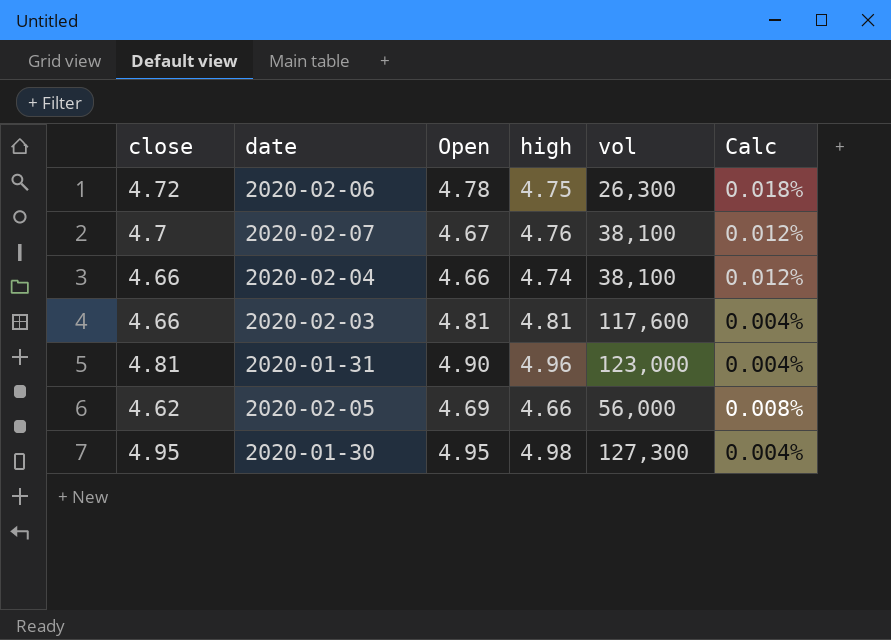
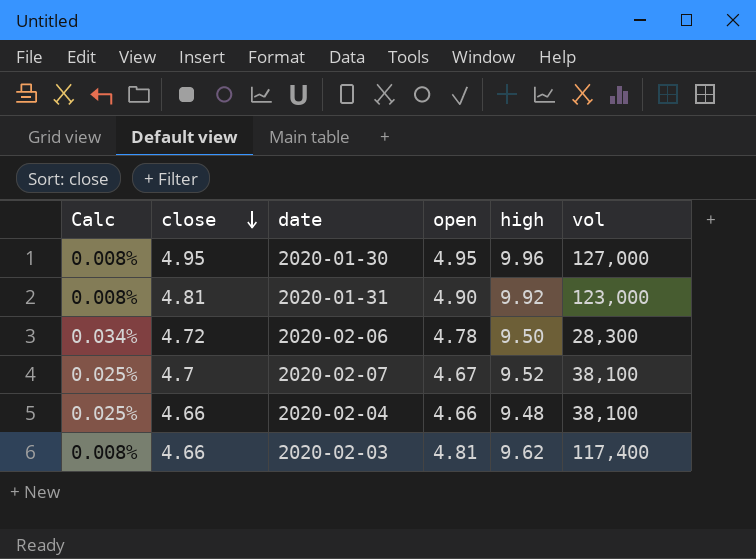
row order: none -> close descending
column Calc | position: 6 -> 1
column name: Open -> open
row 2020-02-05: 4.62 | 4.69 | 4.66 | 56,000 | 0.008% -> none
2020-01-30 | Calc: 0.004% -> 0.008%
2020-01-30 | high: 4.98 -> 9.96
2020-01-30 | vol: 127,300 -> 127,000
2020-01-31 | Calc: 0.004% -> 0.008%
2020-01-31 | high: 4.96 -> 9.92
2020-02-06 | Calc: 0.018% -> 0.034%
2020-02-06 | high: 4.75 -> 9.50
2020-02-06 | vol: 26,300 -> 28,300
2020-02-07 | Calc: 0.012% -> 0.025%
2020-02-07 | high: 4.76 -> 9.52
2020-02-04 | Calc: 0.012% -> 0.025%
2020-02-04 | high: 4.74 -> 9.48
2020-02-03 | Calc: 0.004% -> 0.008%
2020-02-03 | high: 4.81 -> 9.62
2020-02-03 | vol: 117,600 -> 117,400

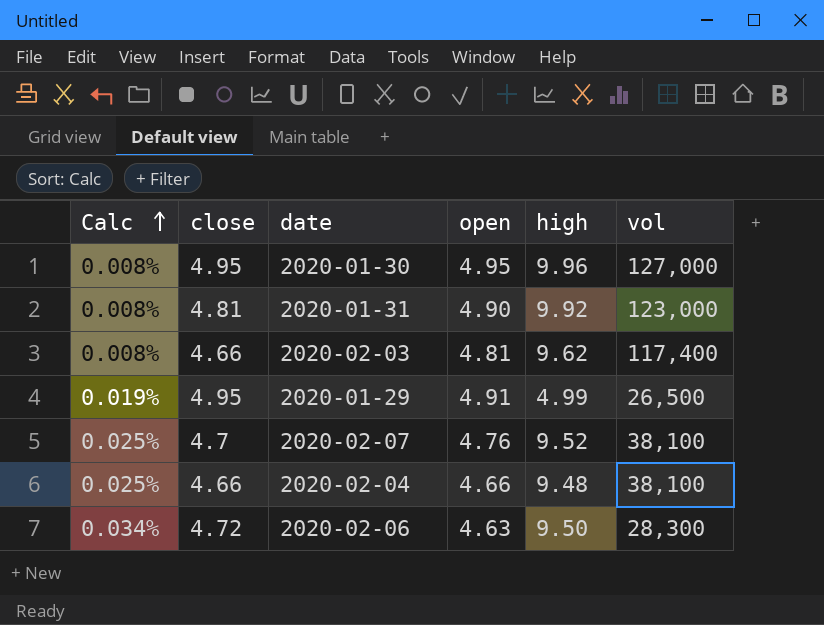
row order: close descending -> Calc ascending
row 2020-01-29: none -> 0.019% | 4.95 | 4.91 | 4.99 | 26,500
2020-02-07 | open: 4.67 -> 4.76
2020-02-06 | open: 4.78 -> 4.63

